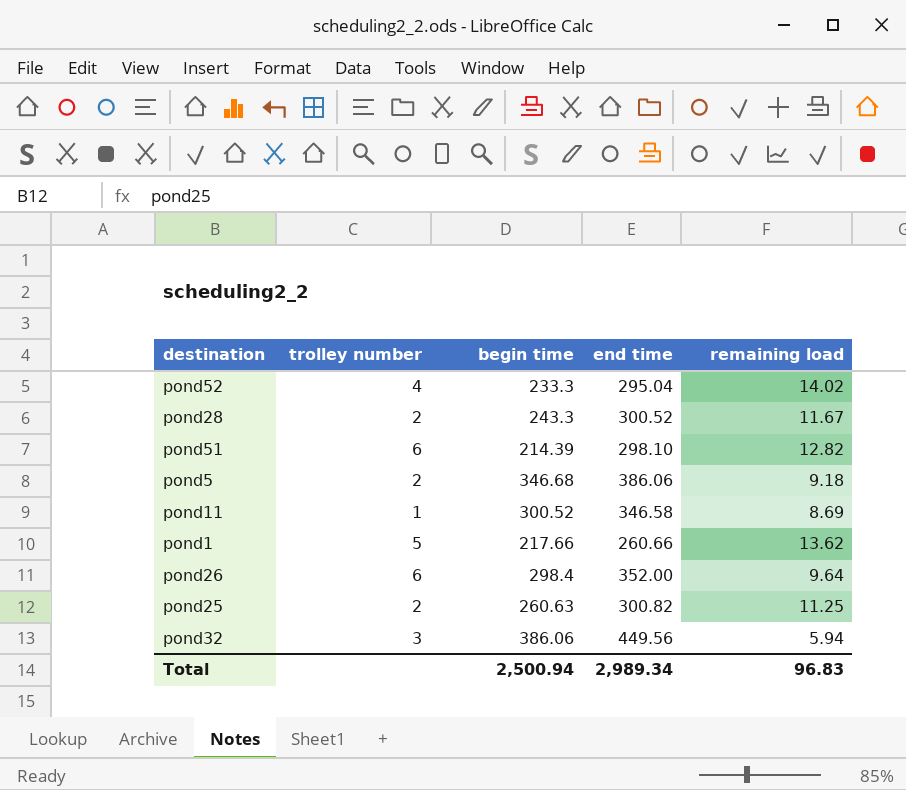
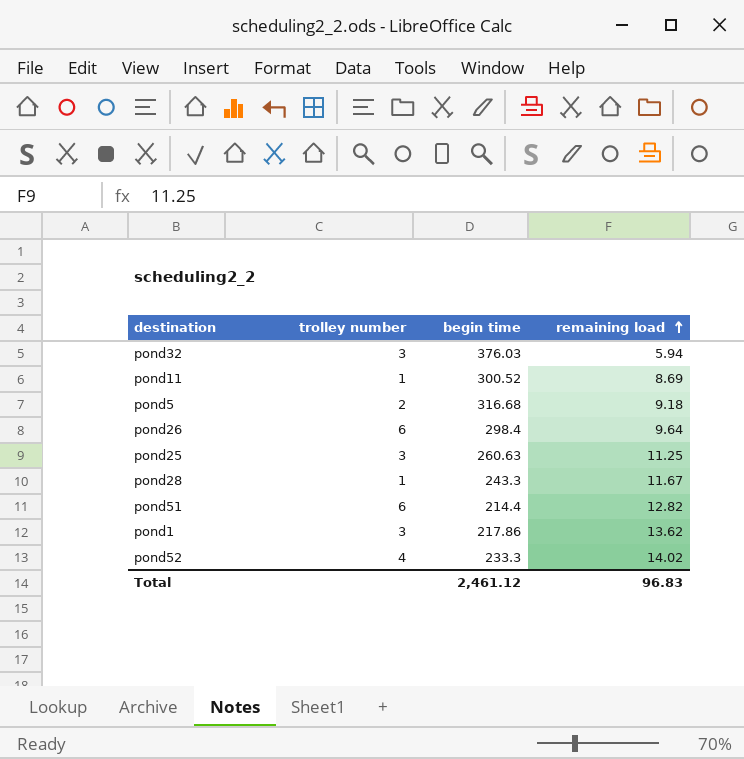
row order: none -> remaining load ascending
column end time | position: 4 -> none
pond32 | begin time: 386.06 -> 376.03
pond5 | begin time: 346.68 -> 316.68
pond25 | trolley number: 2 -> 3
pond28 | trolley number: 2 -> 1
pond51 | begin time: 214.39 -> 214.4
pond1 | trolley number: 5 -> 3
pond1 | begin time: 217.66 -> 217.86
Total | begin time: 2,500.94 -> 2,461.12

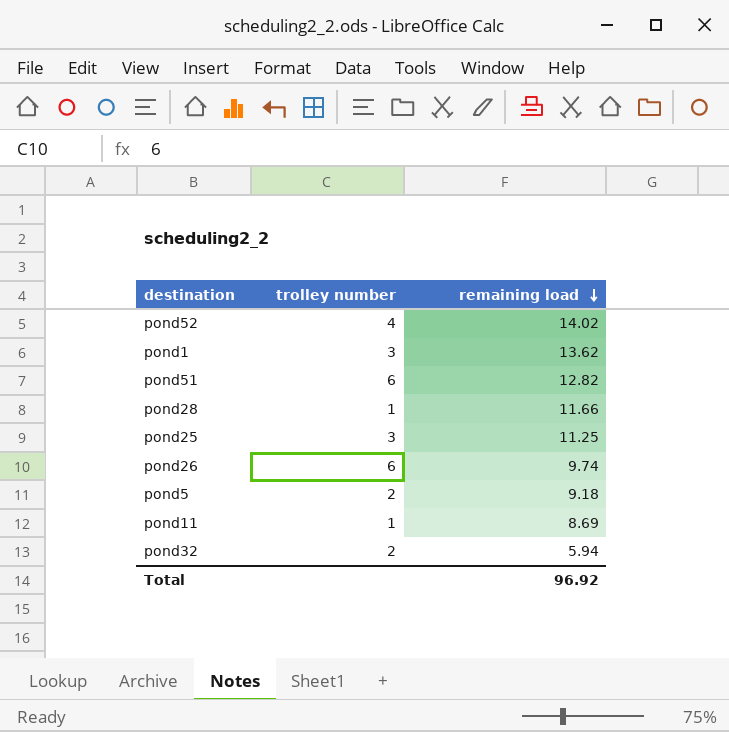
row order: remaining load ascending -> remaining load descending
column begin time | position: 3 -> none
pond28 | remaining load: 11.67 -> 11.66
pond26 | remaining load: 9.64 -> 9.74
pond32 | trolley number: 3 -> 2
Total | remaining load: 96.83 -> 96.92

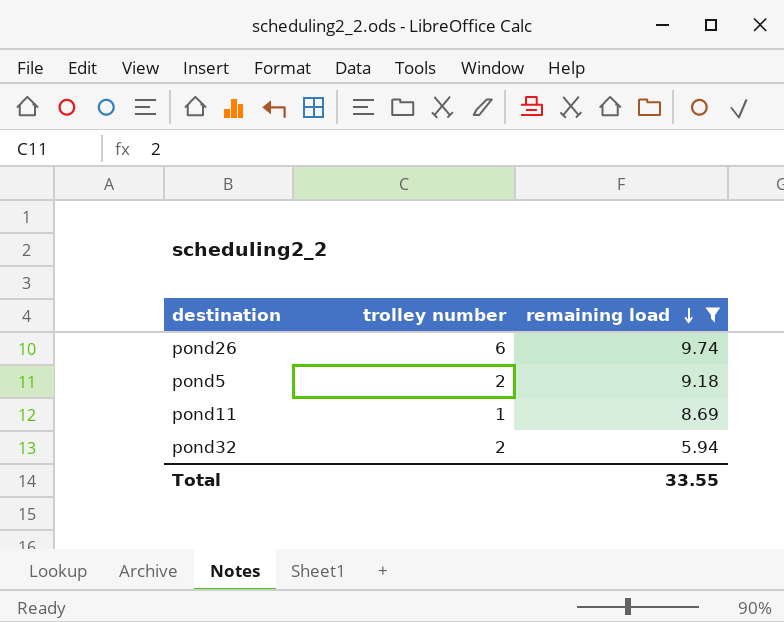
filter: none -> remaining load <= 9.74
Total | remaining load: 96.92 -> 33.55

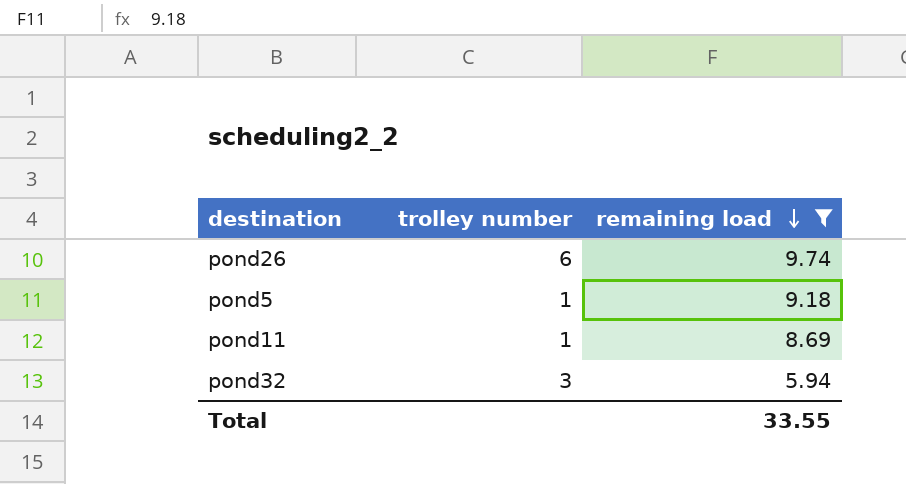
pond5 | trolley number: 2 -> 1
pond32 | trolley number: 2 -> 3

